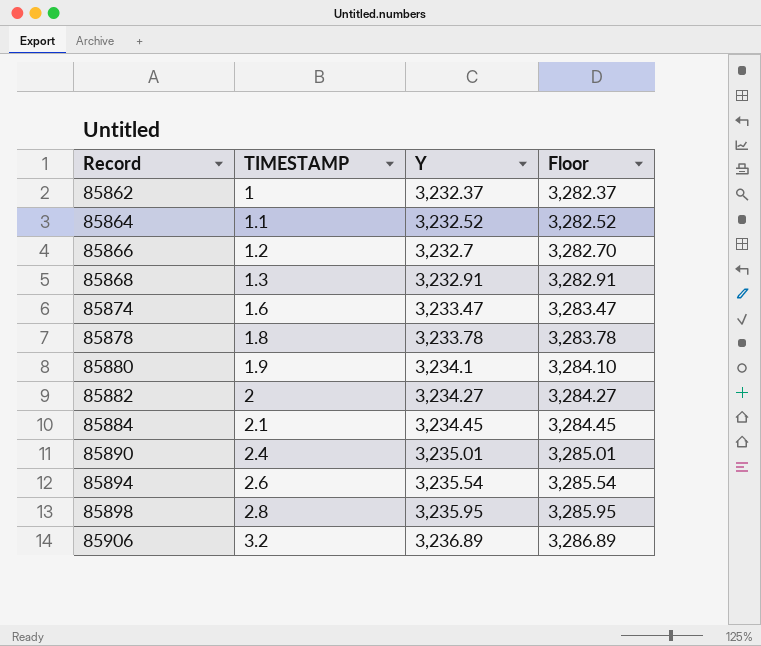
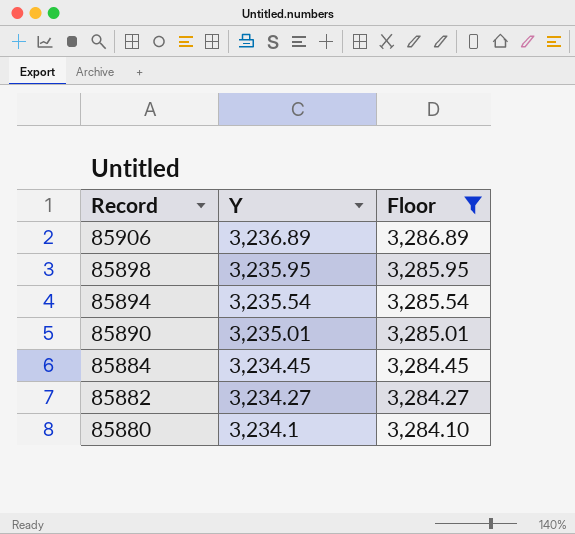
filter: none -> Floor >= 3,284.10
row order: Record ascending -> Record descending
column TIMESTAMP | position: 2 -> none

